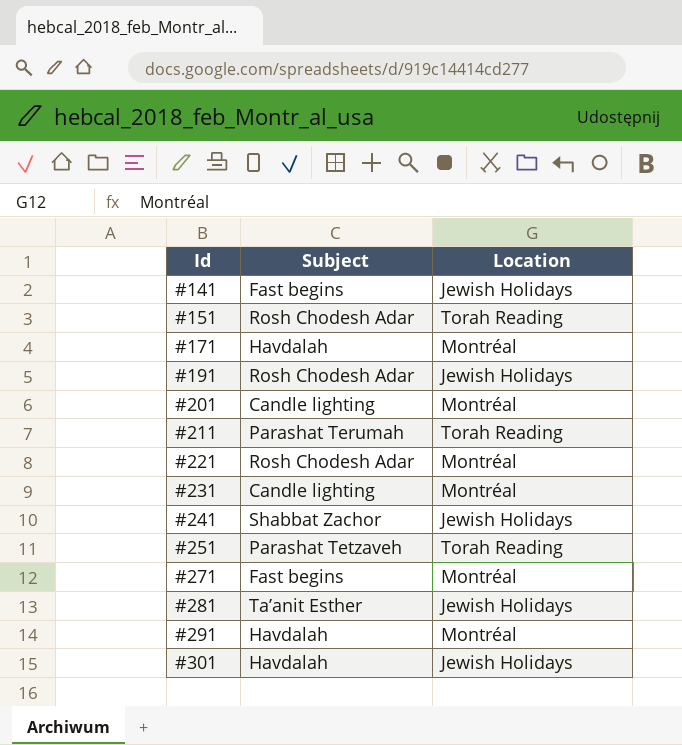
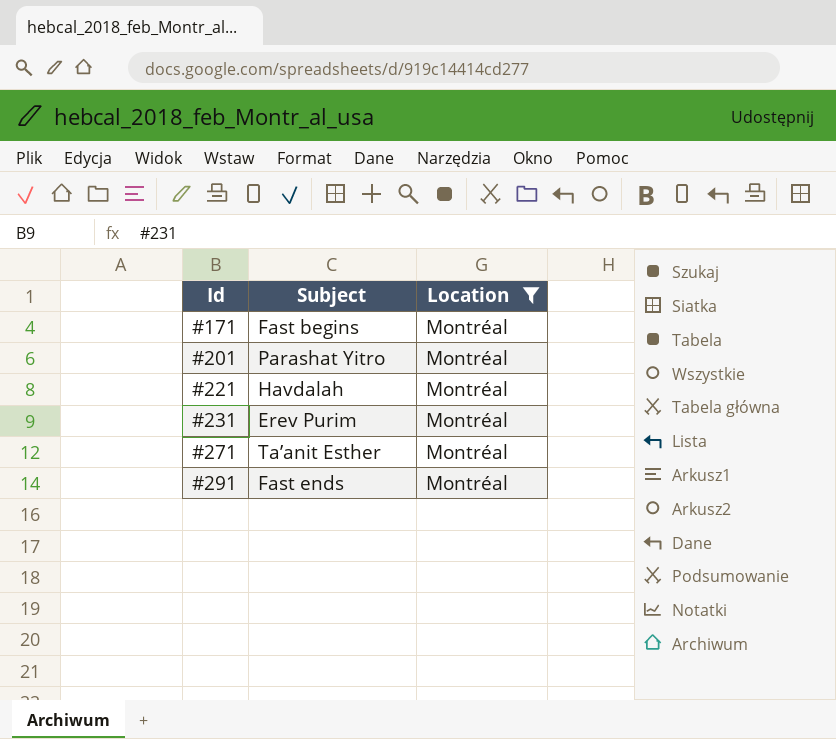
filter: none -> Location = Montréal
#171 | Subject: Havdalah -> Fast begins
#201 | Subject: Candle lighting -> Parashat Yitro
#221 | Subject: Rosh Chodesh Adar -> Havdalah
#231 | Subject: Candle lighting -> Erev Purim
#271 | Subject: Fast begins -> Ta’anit Esther
#291 | Subject: Havdalah -> Fast ends

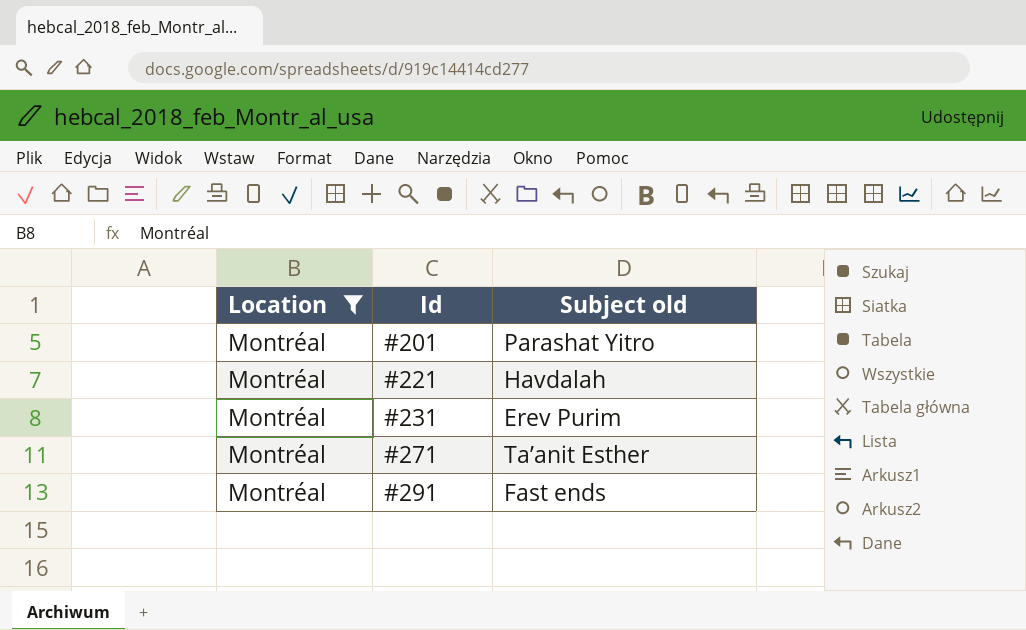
column Location | position: 3 -> 1
column name: Subject -> Subject old
row #171: Fast begins | Montréal -> none

